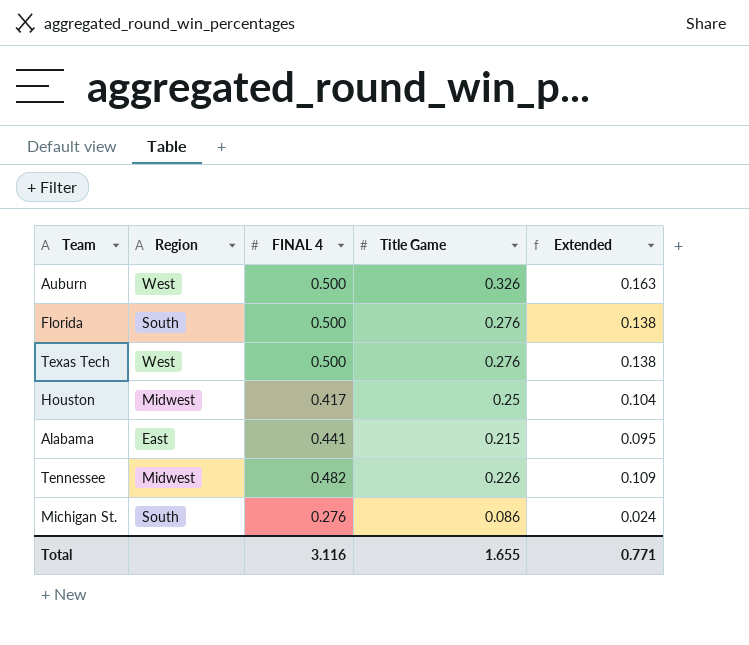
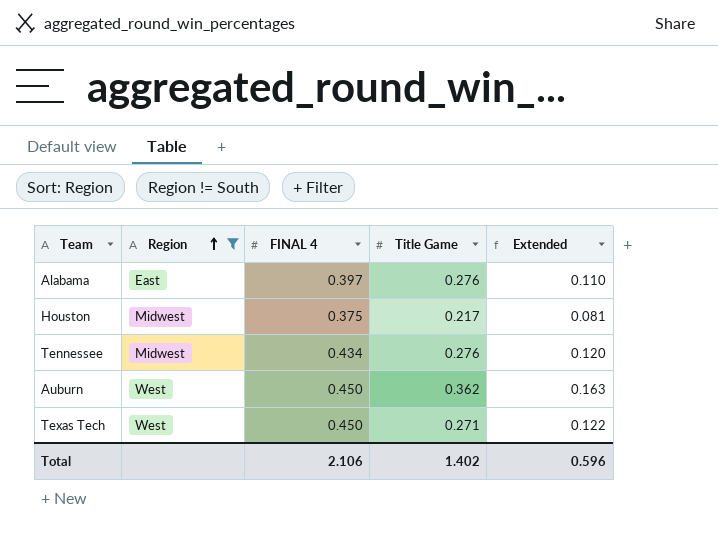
filter: none -> Region != South
row order: none -> Region ascending
Alabama | FINAL 4: 0.441 -> 0.397
Alabama | Title Game: 0.215 -> 0.276
Alabama | Extended: 0.095 -> 0.110
Houston | FINAL 4: 0.417 -> 0.375
Houston | Title Game: 0.25 -> 0.217
Houston | Extended: 0.104 -> 0.081
Tennessee | FINAL 4: 0.482 -> 0.434
Tennessee | Title Game: 0.226 -> 0.276
Tennessee | Extended: 0.109 -> 0.120
Auburn | FINAL 4: 0.500 -> 0.450
Auburn | Title Game: 0.326 -> 0.362
Texas Tech | FINAL 4: 0.500 -> 0.450
Texas Tech | Title Game: 0.276 -> 0.271
Texas Tech | Extended: 0.138 -> 0.122
Total | FINAL 4: 3.116 -> 2.106
Total | Title Game: 1.655 -> 1.402
Total | Extended: 0.771 -> 0.596

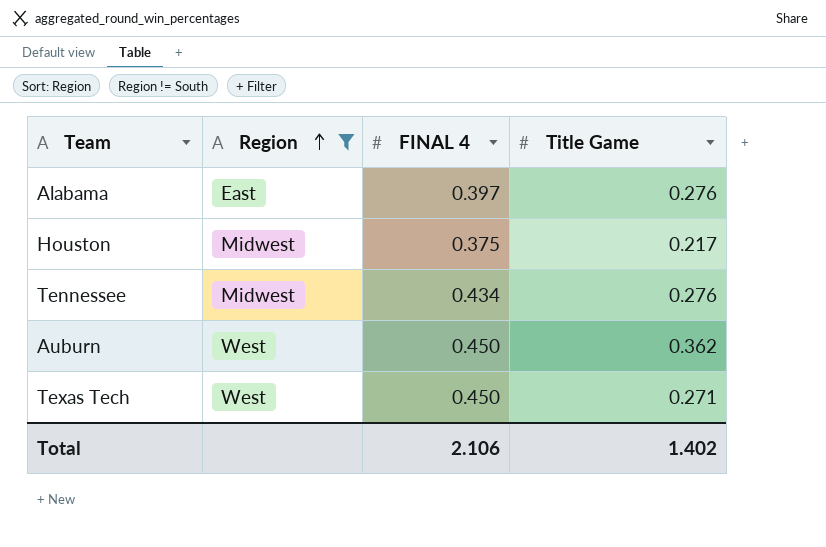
column Extended | formula: [FINAL 4] * [Title Game] -> none

